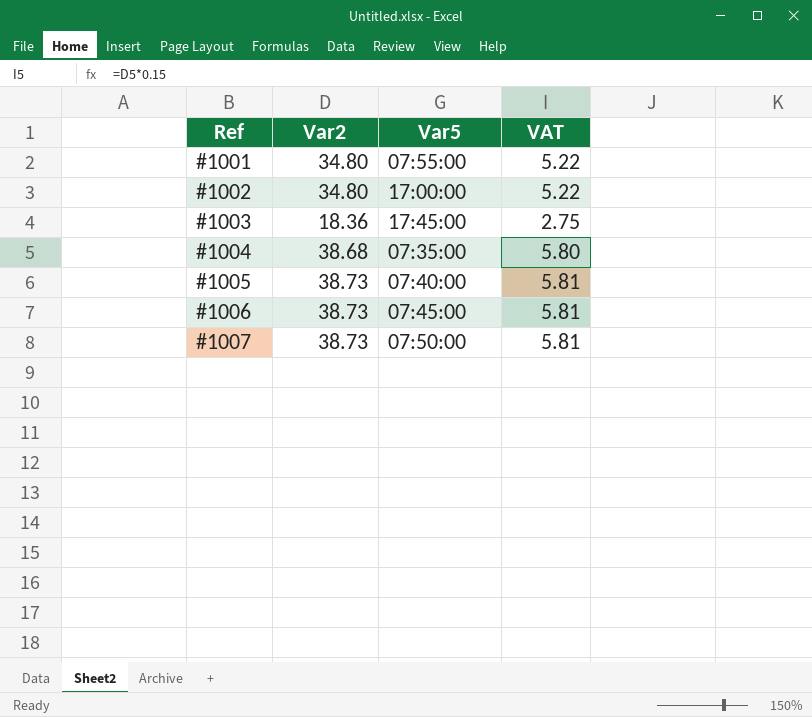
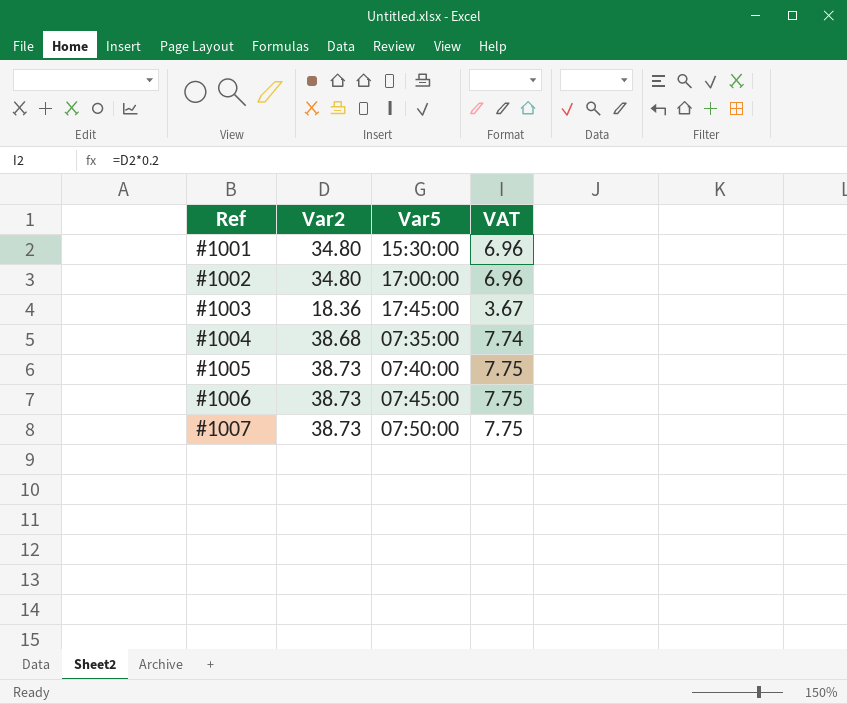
column VAT | formula: [Var2] * 0.15 -> [Var2] * 0.2
#1001 | Var5: 07:55:00 -> 15:30:00

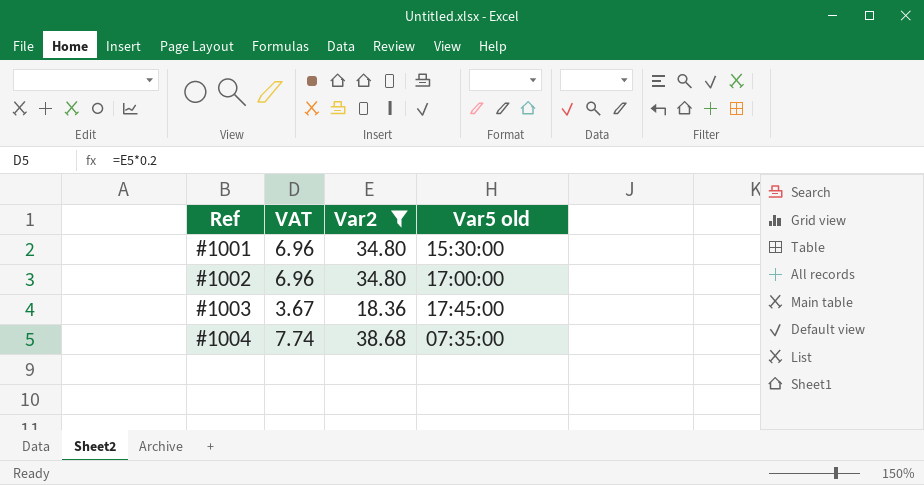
filter: none -> Var2 != 38.73
column VAT | position: 4 -> 2
column name: Var5 -> Var5 old

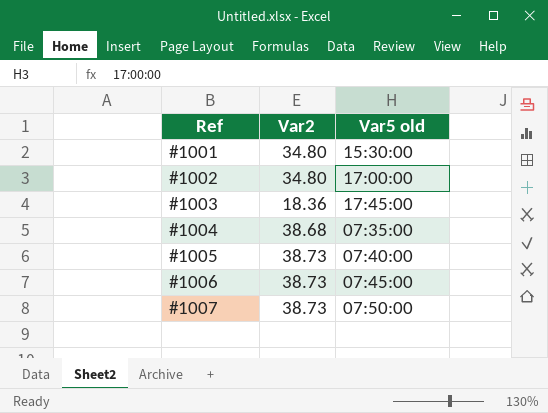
filter: Var2 != 38.73 -> none
column VAT | formula: [Var2] * 0.2 -> none

